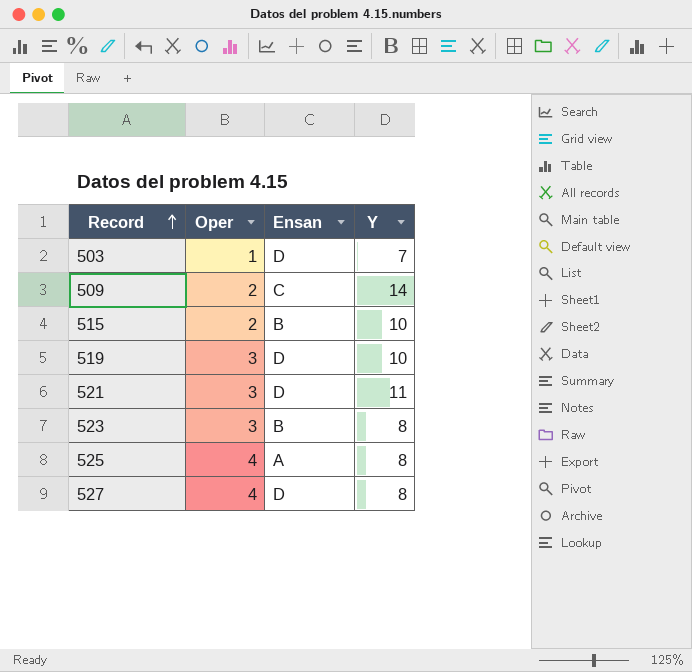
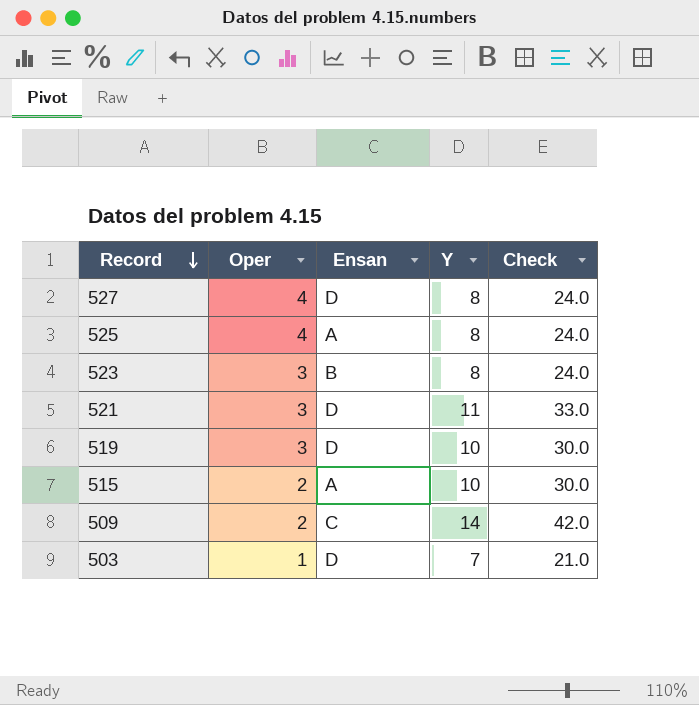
row order: Record ascending -> Record descending
column Check | formula: none -> [Y] * 3
515 | Ensan: B -> A

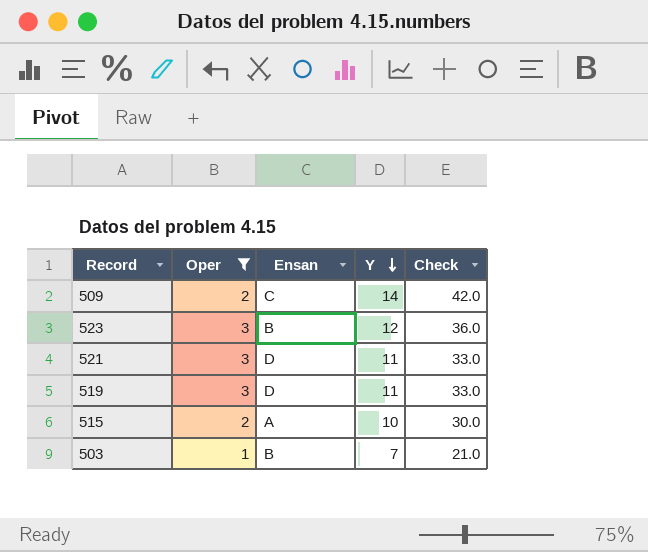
filter: none -> Oper != 4
row order: Record descending -> Y descending
523 | Y: 8 -> 12
523 | Check: 24.0 -> 36.0
519 | Y: 10 -> 11
519 | Check: 30.0 -> 33.0
503 | Ensan: D -> B

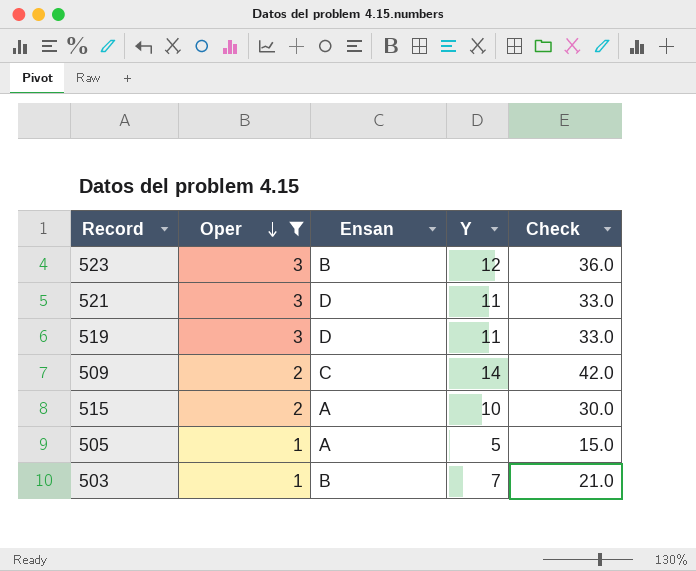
row order: Y descending -> Oper descending
row 505: none -> 1 | A | 5 | 15.0

